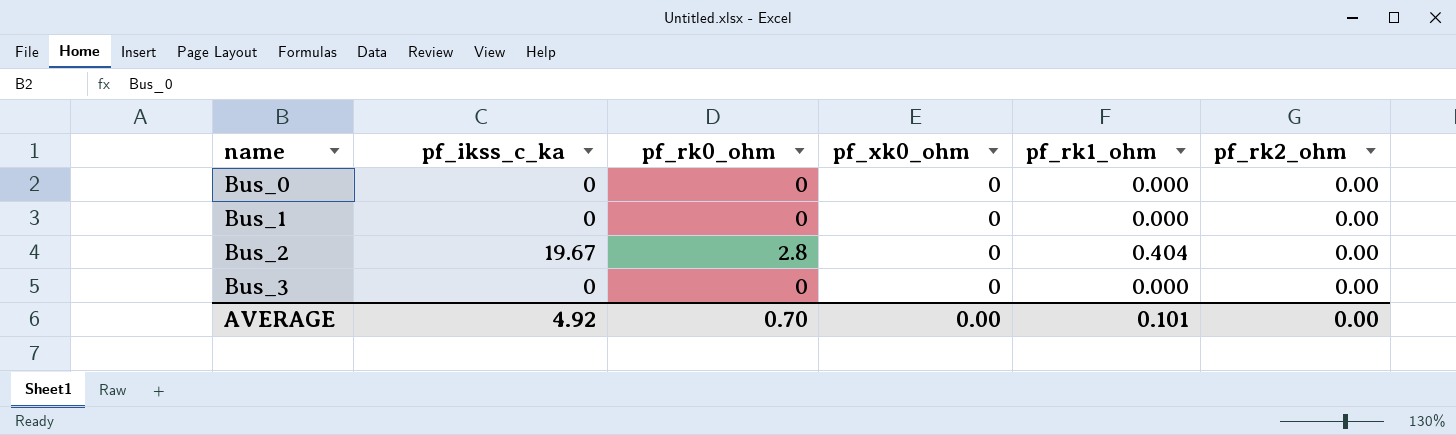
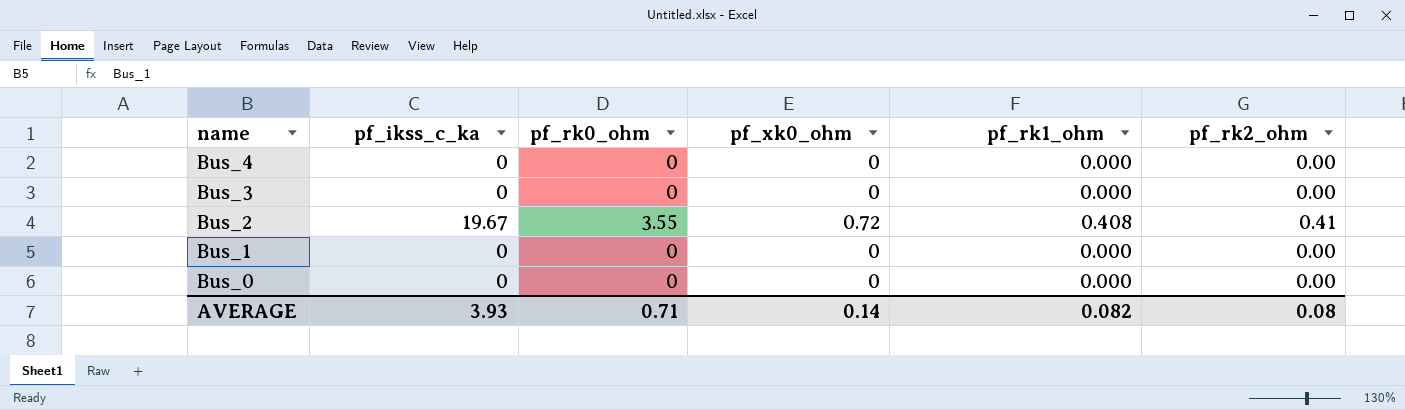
row order: name ascending -> name descending
row Bus_4: none -> 0 | 0 | 0 | 0.000 | 0.00
Bus_2 | pf_rk0_ohm: 2.8 -> 3.55
Bus_2 | pf_xk0_ohm: 0 -> 0.72
Bus_2 | pf_rk1_ohm: 0.404 -> 0.408
Bus_2 | pf_rk2_ohm: 0.00 -> 0.41
AVERAGE | pf_ikss_c_ka: 4.92 -> 3.93
AVERAGE | pf_rk0_ohm: 0.70 -> 0.71
AVERAGE | pf_xk0_ohm: 0.00 -> 0.14
AVERAGE | pf_rk1_ohm: 0.101 -> 0.082
AVERAGE | pf_rk2_ohm: 0.00 -> 0.08

